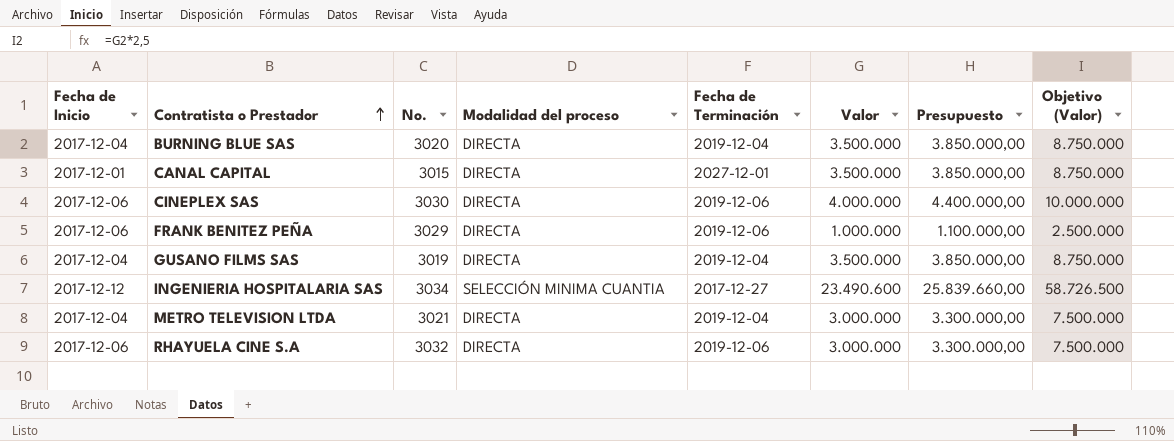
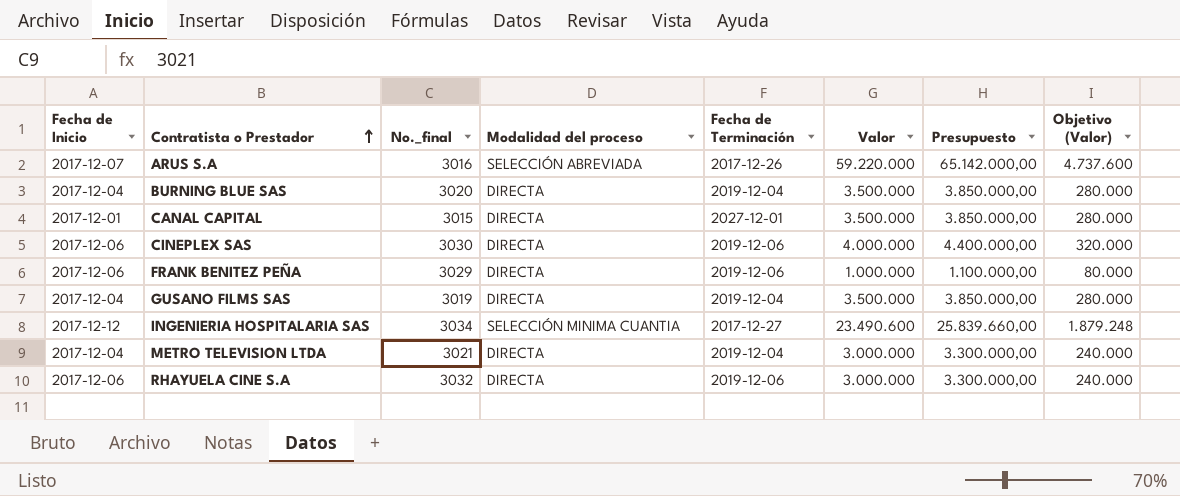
column name: No. -> No._final
column Objetivo (Valor) | formula: [Valor] * 2,5 -> [Valor] * 0,08
row ARUS S.A: none -> 2017-12-07 | 3016 | SELECCIÓN ABREVIADA | 2017-12-26 | 59.220.000 | 65.142.000,00 | 4.737.600

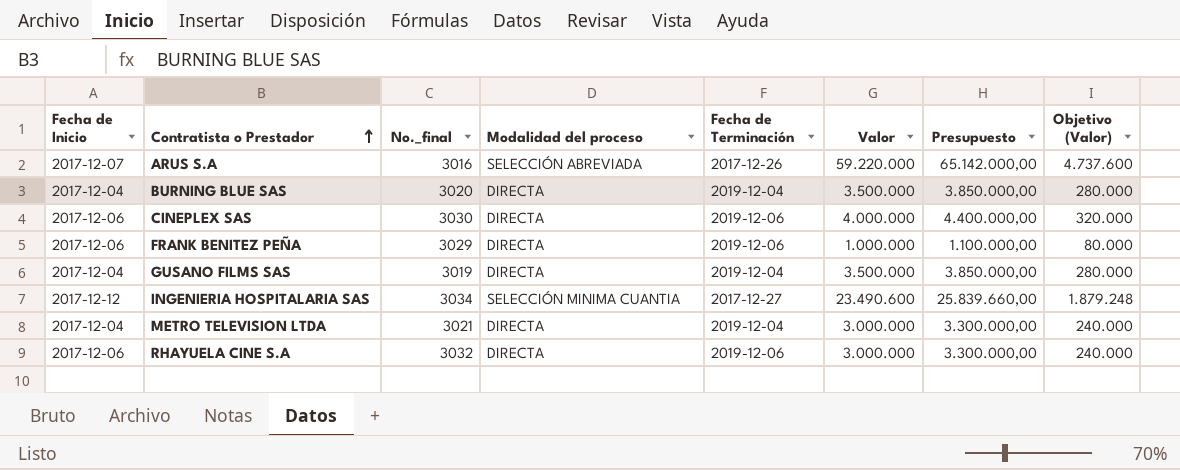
row CANAL CAPITAL: 2017-12-01 | 3015 | DIRECTA | 2027-12-01 | 3.500.000 | 3.850.000,00 | 280.000 -> none

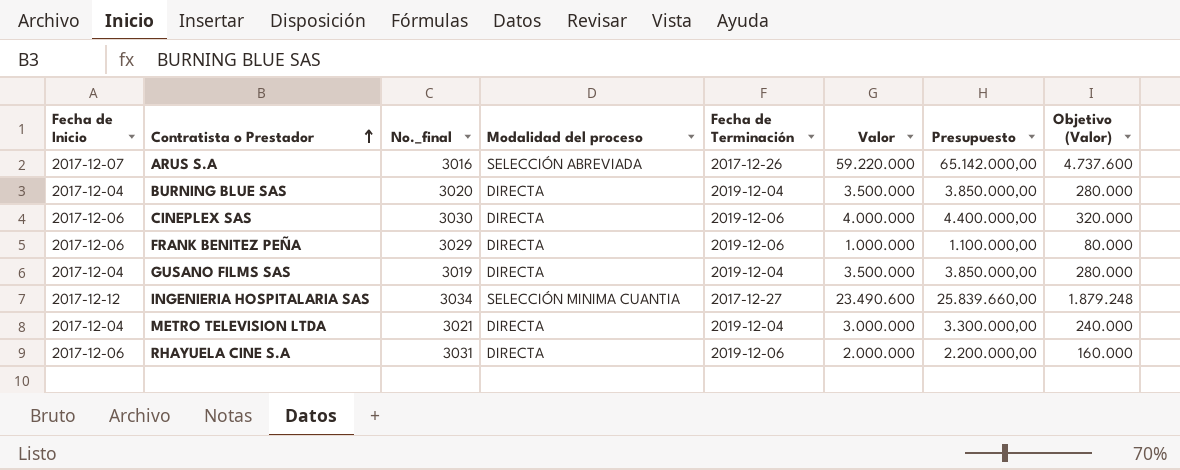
RHAYUELA CINE S.A | No._final: 3032 -> 3031
RHAYUELA CINE S.A | Valor: 3.000.000 -> 2.000.000
RHAYUELA CINE S.A | Presupuesto: 3.300.000,00 -> 2.200.000,00
RHAYUELA CINE S.A | Objetivo (Valor): 240.000 -> 160.000

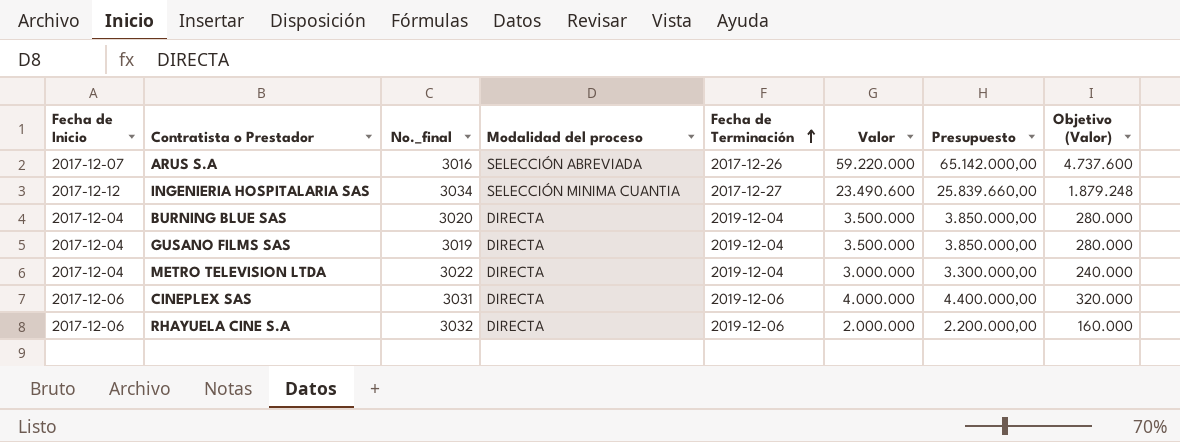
row order: Contratista o Prestador ascending -> Fecha de Terminación ascending
row FRANK BENITEZ PEÑA: 2017-12-06 | 3029 | DIRECTA | 2019-12-06 | 1.000.000 | 1.100.000,00 | 80.000 -> none
METRO TELEVISION LTDA | No._final: 3021 -> 3022
CINEPLEX SAS | No._final: 3030 -> 3031
RHAYUELA CINE S.A | No._final: 3031 -> 3032

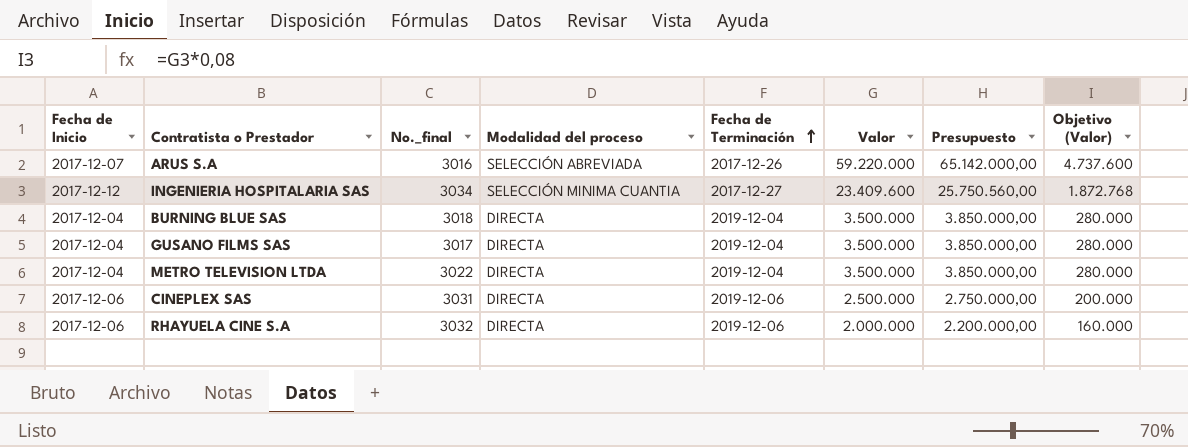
INGENIERIA HOSPITALARIA SAS | Valor: 23.490.600 -> 23.409.600
INGENIERIA HOSPITALARIA SAS | Presupuesto: 25.839.660,00 -> 25.750.560,00
INGENIERIA HOSPITALARIA SAS | Objetivo (Valor): 1.879.248 -> 1.872.768
BURNING BLUE SAS | No._final: 3020 -> 3018
GUSANO FILMS SAS | No._final: 3019 -> 3017
METRO TELEVISION LTDA | Valor: 3.000.000 -> 3.500.000
METRO TELEVISION LTDA | Presupuesto: 3.300.000,00 -> 3.850.000,00
METRO TELEVISION LTDA | Objetivo (Valor): 240.000 -> 280.000
CINEPLEX SAS | Valor: 4.000.000 -> 2.500.000
CINEPLEX SAS | Presupuesto: 4.400.000,00 -> 2.750.000,00
CINEPLEX SAS | Objetivo (Valor): 320.000 -> 200.000

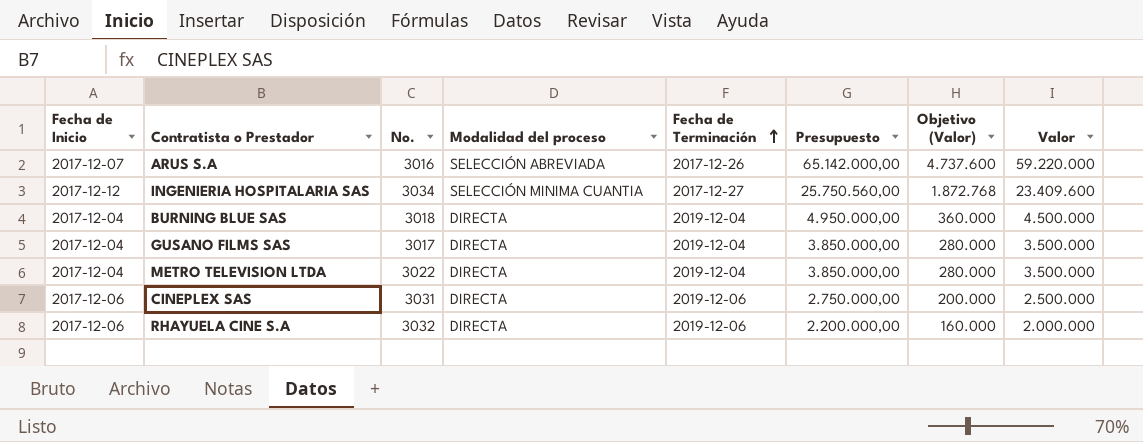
column name: No._final -> No.
column Valor | position: 6 -> 8
BURNING BLUE SAS | Presupuesto: 3.850.000,00 -> 4.950.000,00
BURNING BLUE SAS | Objetivo (Valor): 280.000 -> 360.000
BURNING BLUE SAS | Valor: 3.500.000 -> 4.500.000

